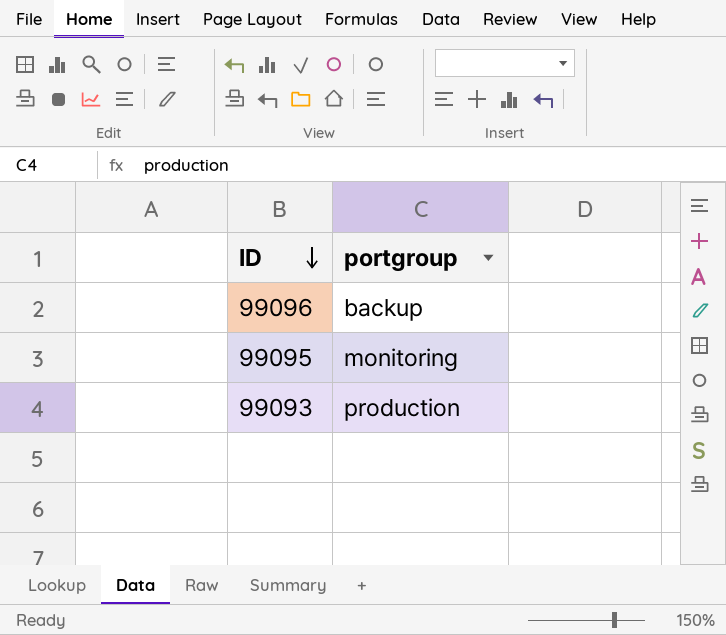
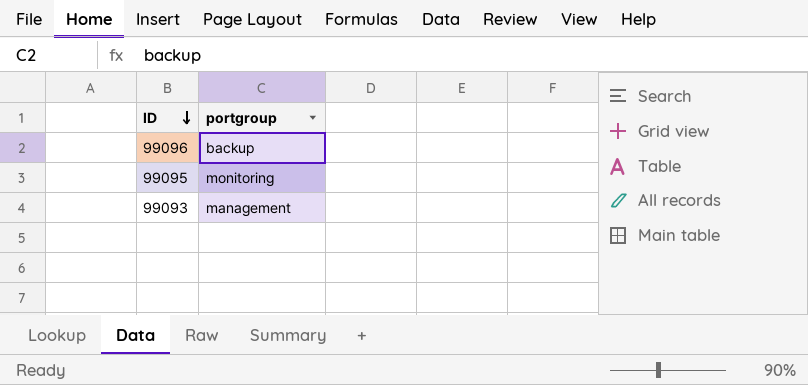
99093 | portgroup: production -> management

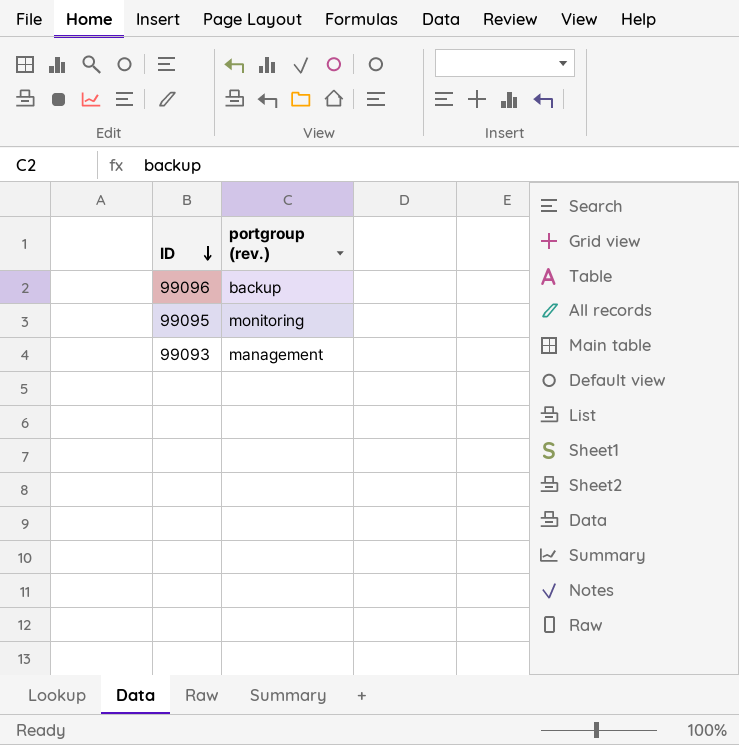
column name: portgroup -> portgroup (rev.)

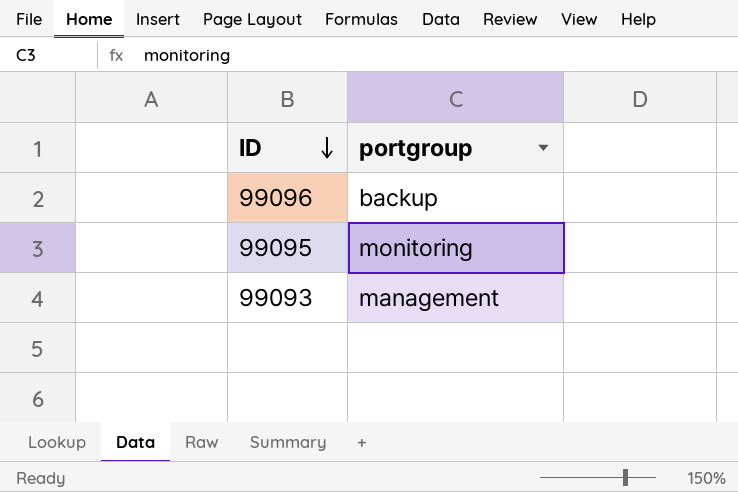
column name: portgroup (rev.) -> portgroup

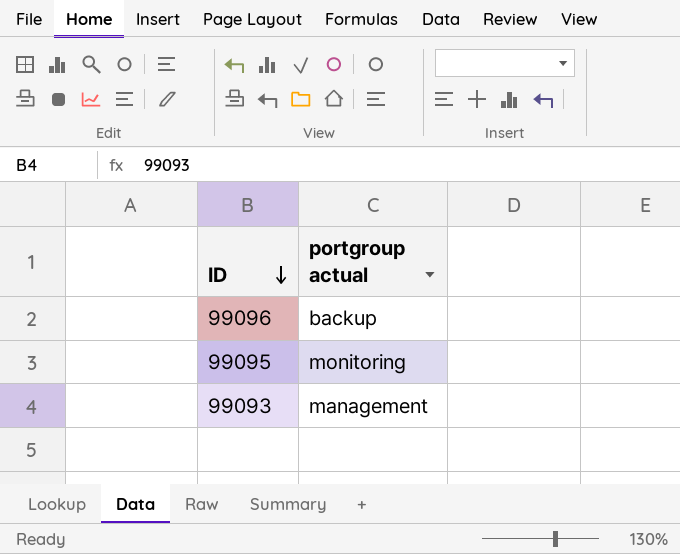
column name: portgroup -> portgroup actual

